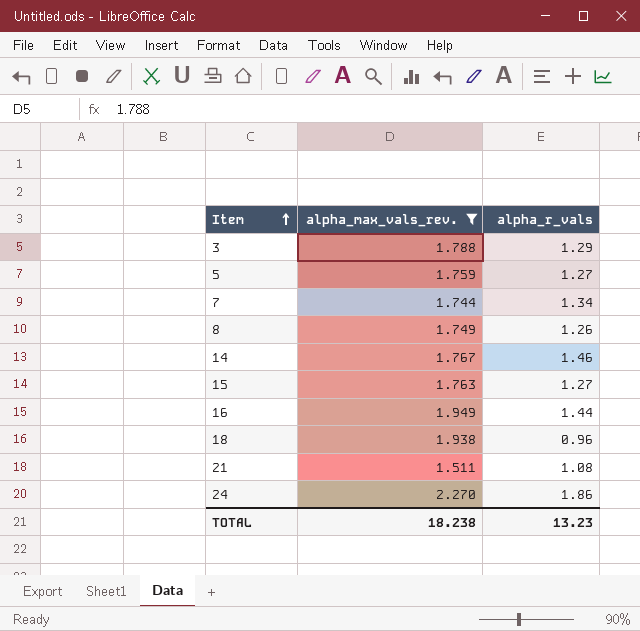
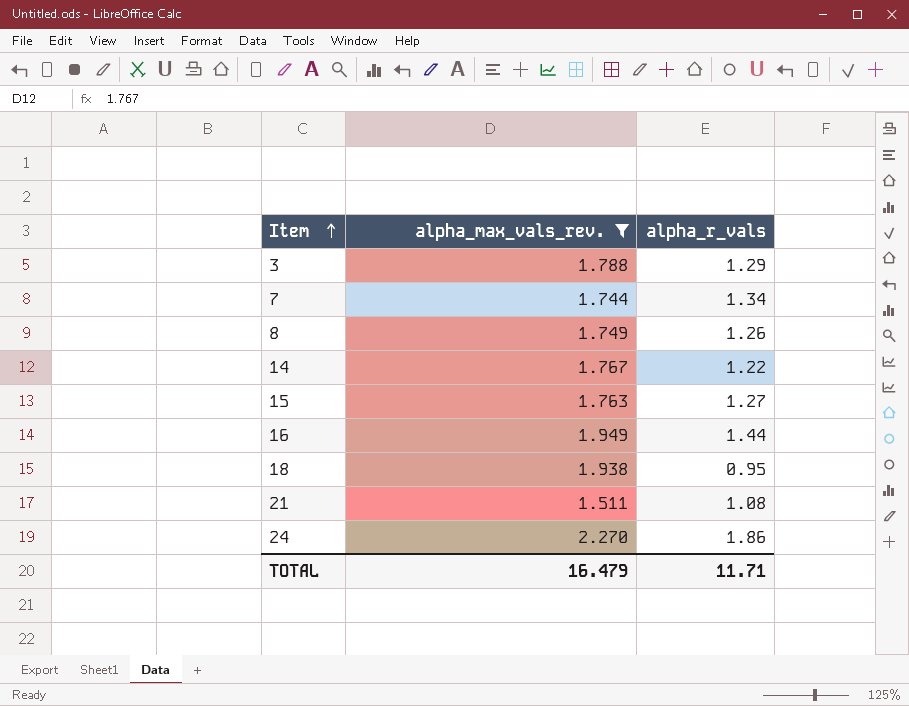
row 5: 1.759 | 1.27 -> none
14 | alpha_r_vals: 1.46 -> 1.22
18 | alpha_r_vals: 0.96 -> 0.95
TOTAL | alpha_max_vals_rev.: 18.238 -> 16.479
TOTAL | alpha_r_vals: 13.23 -> 11.71

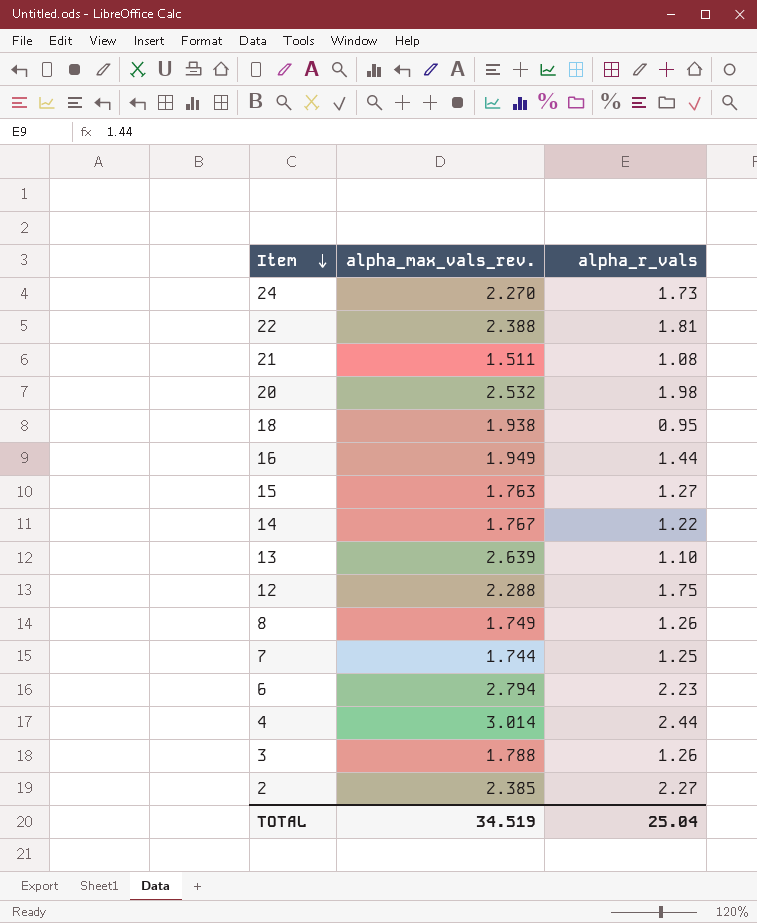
filter: alpha_max_vals_rev. <= 2.270 -> none
row order: Item ascending -> Item descending
24 | alpha_r_vals: 1.86 -> 1.73
7 | alpha_r_vals: 1.34 -> 1.25
3 | alpha_r_vals: 1.29 -> 1.26
TOTAL | alpha_max_vals_rev.: 16.479 -> 34.519
TOTAL | alpha_r_vals: 11.71 -> 25.04

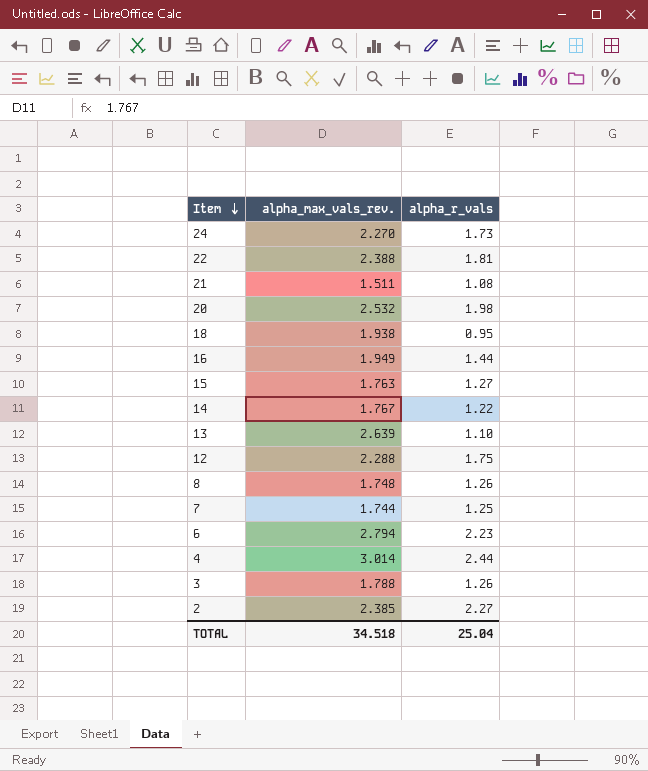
8 | alpha_max_vals_rev.: 1.749 -> 1.748
TOTAL | alpha_max_vals_rev.: 34.519 -> 34.518

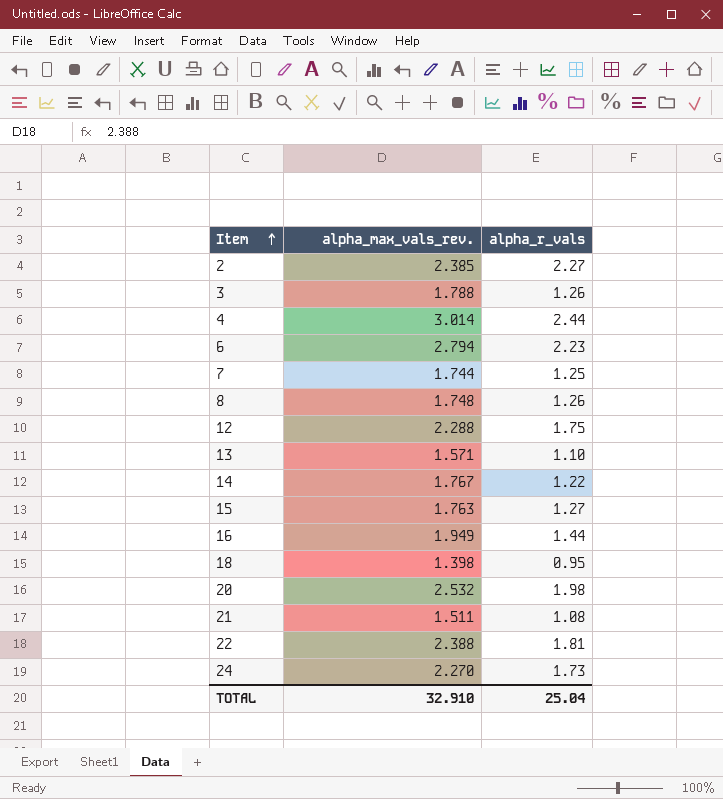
row order: Item descending -> Item ascending
13 | alpha_max_vals_rev.: 2.639 -> 1.571
18 | alpha_max_vals_rev.: 1.938 -> 1.398
TOTAL | alpha_max_vals_rev.: 34.518 -> 32.910

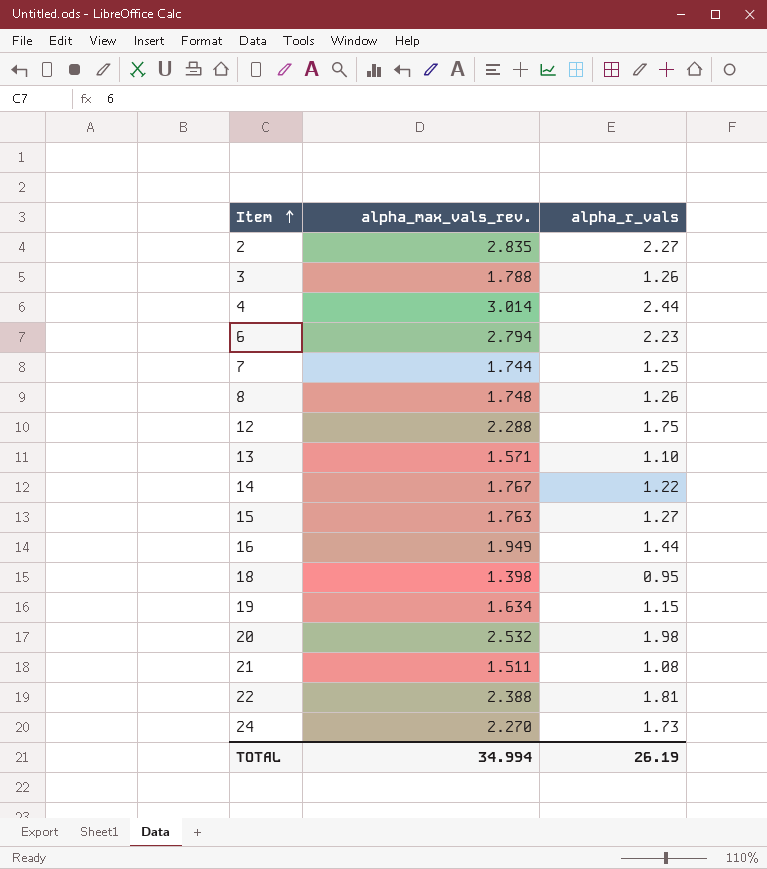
2 | alpha_max_vals_rev.: 2.385 -> 2.835
row 19: none -> 1.634 | 1.15
TOTAL | alpha_max_vals_rev.: 32.910 -> 34.994
TOTAL | alpha_r_vals: 25.04 -> 26.19

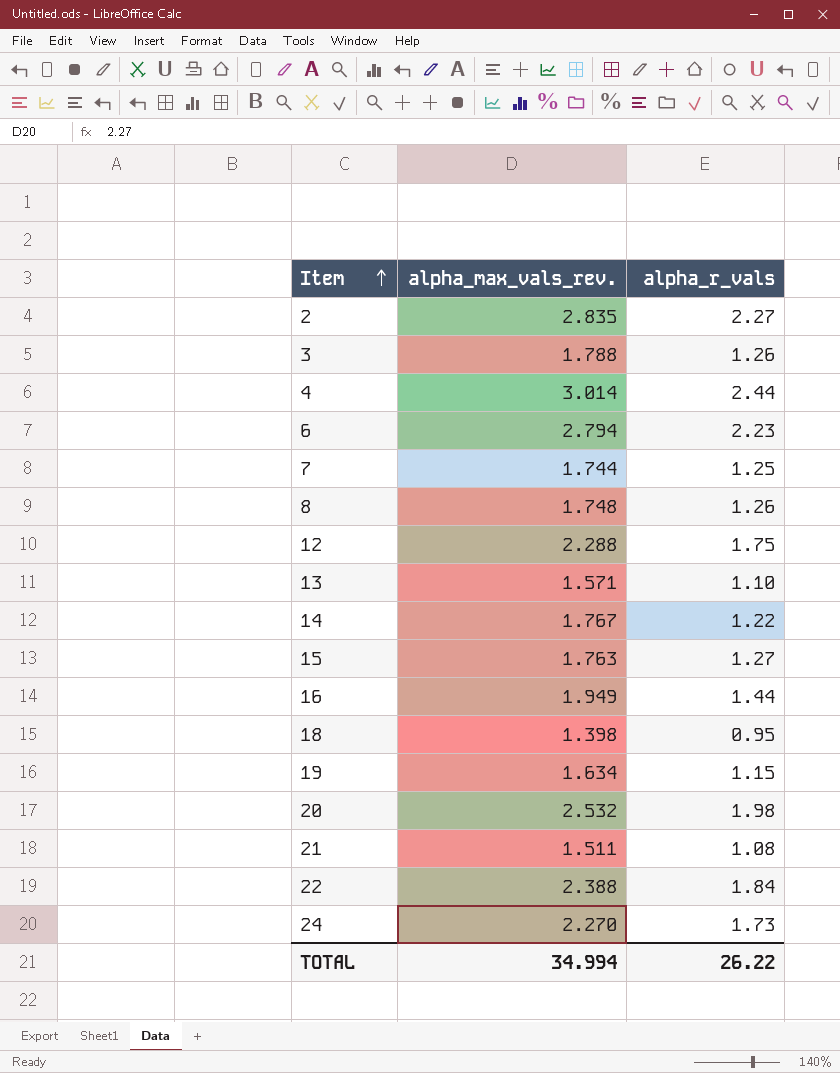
22 | alpha_r_vals: 1.81 -> 1.84
TOTAL | alpha_r_vals: 26.19 -> 26.22

